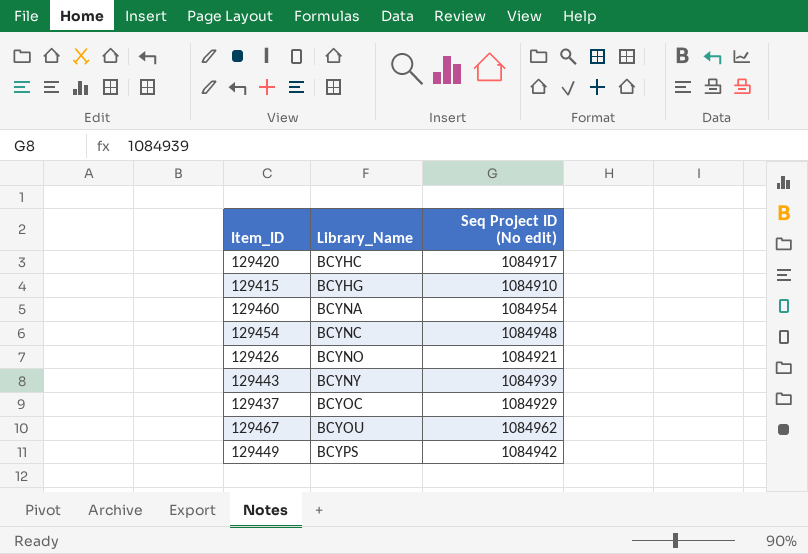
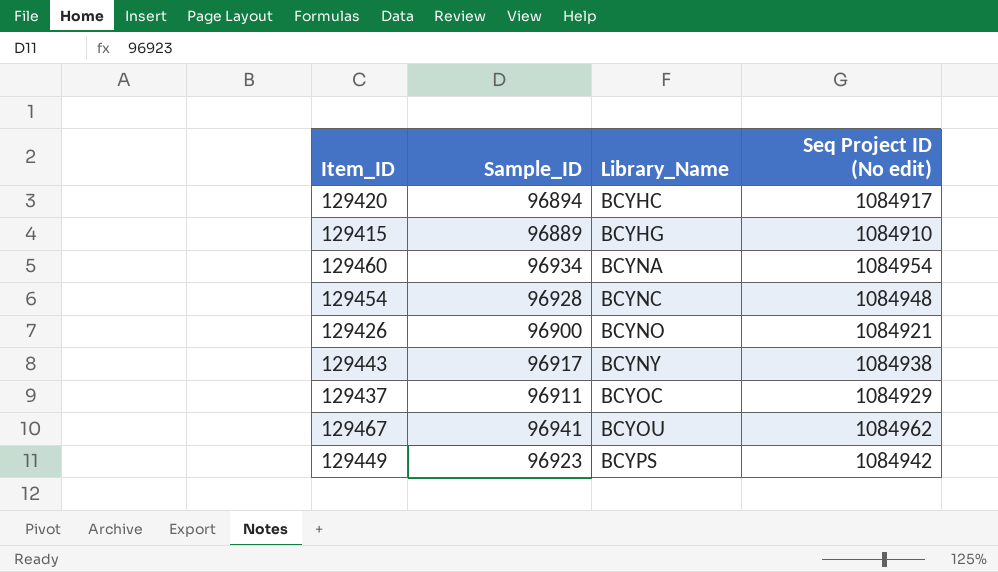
column Sample_ID | position: none -> 2
129443 | Seq Project ID (No edit): 1084939 -> 1084938

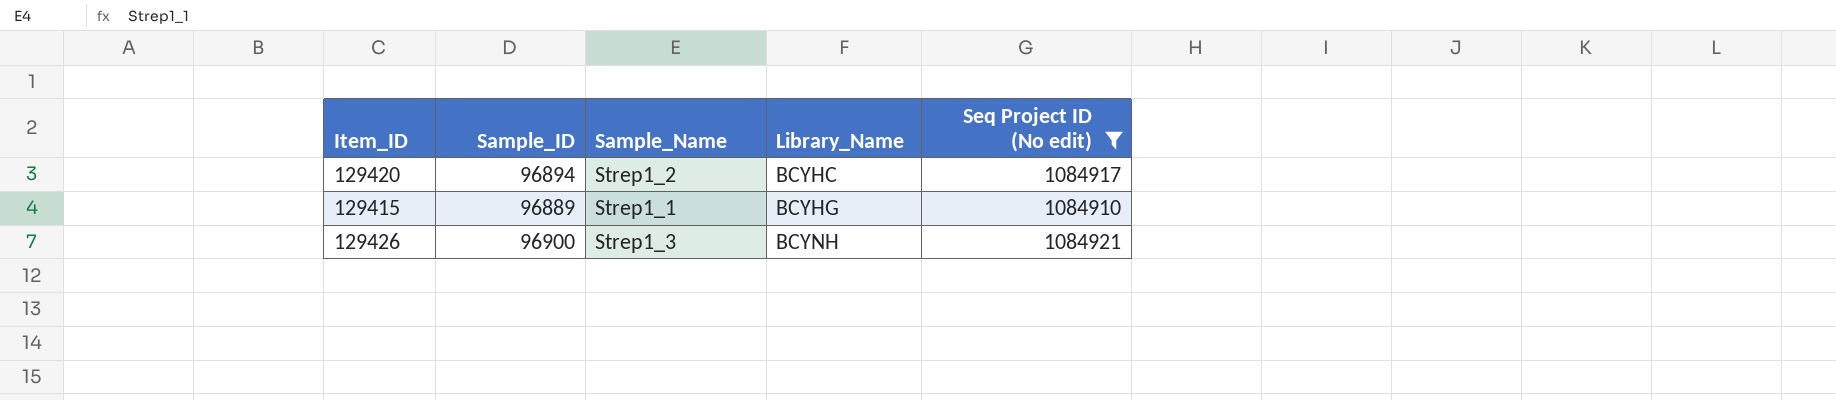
filter: none -> Seq Project ID (No edit) <= 1084921
column Sample_Name | position: none -> 3
129426 | Library_Name: BCYNO -> BCYNH

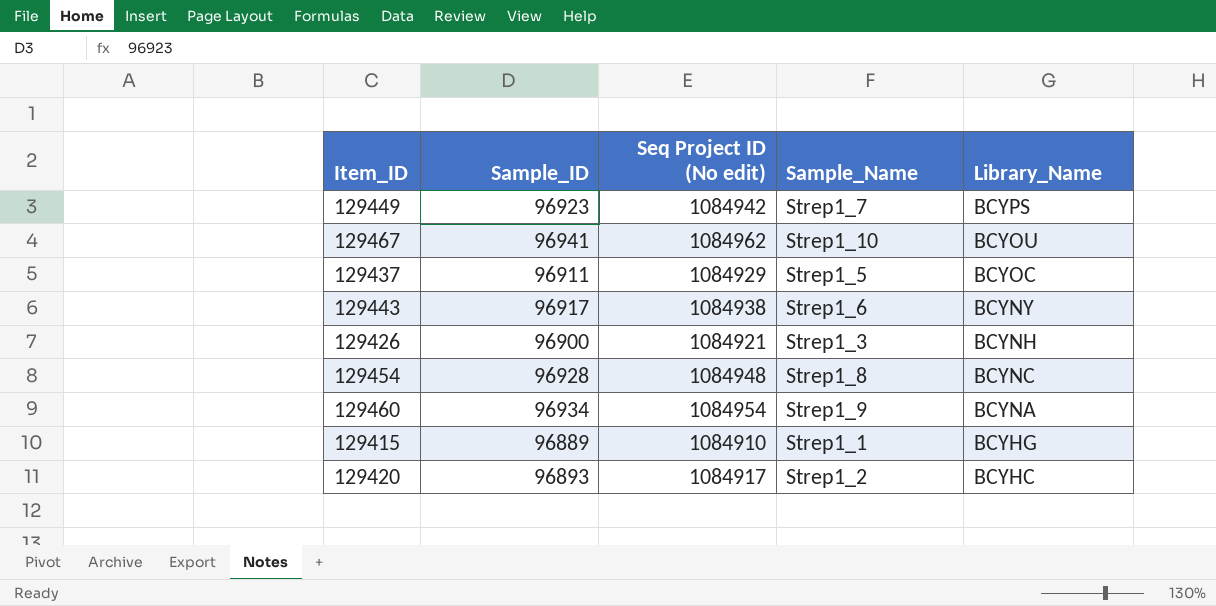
filter: Seq Project ID (No edit) <= 1084921 -> none
row order: Library_Name ascending -> Library_Name descending
column Seq Project ID (No edit) | position: 5 -> 3
129420 | Sample_ID: 96894 -> 96893

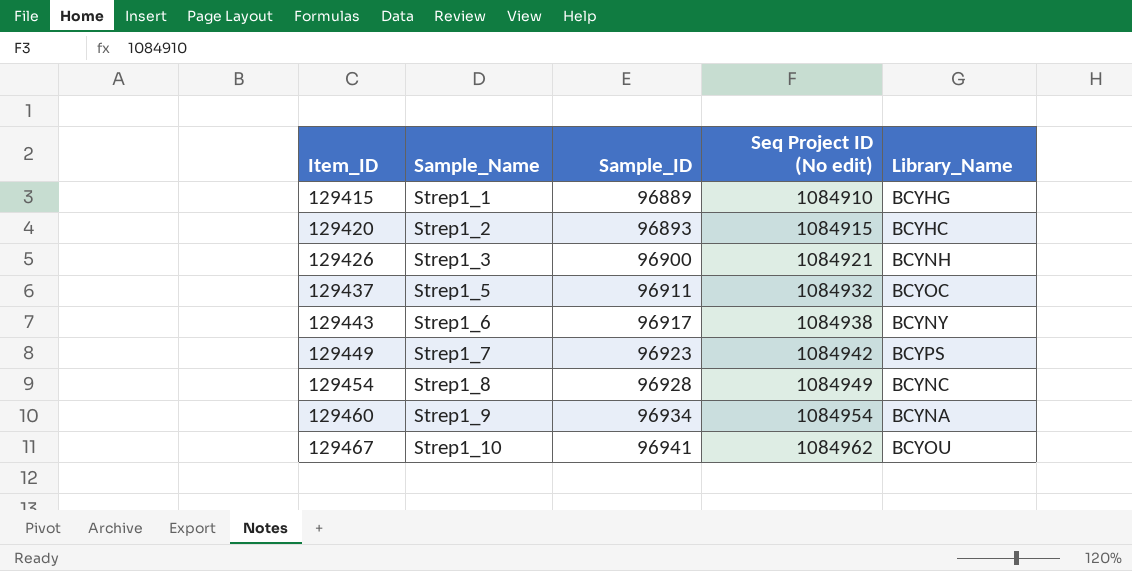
row order: Library_Name descending -> Item_ID ascending
column Sample_Name | position: 4 -> 2
129420 | Seq Project ID (No edit): 1084917 -> 1084915
129437 | Seq Project ID (No edit): 1084929 -> 1084932
129454 | Seq Project ID (No edit): 1084948 -> 1084949

